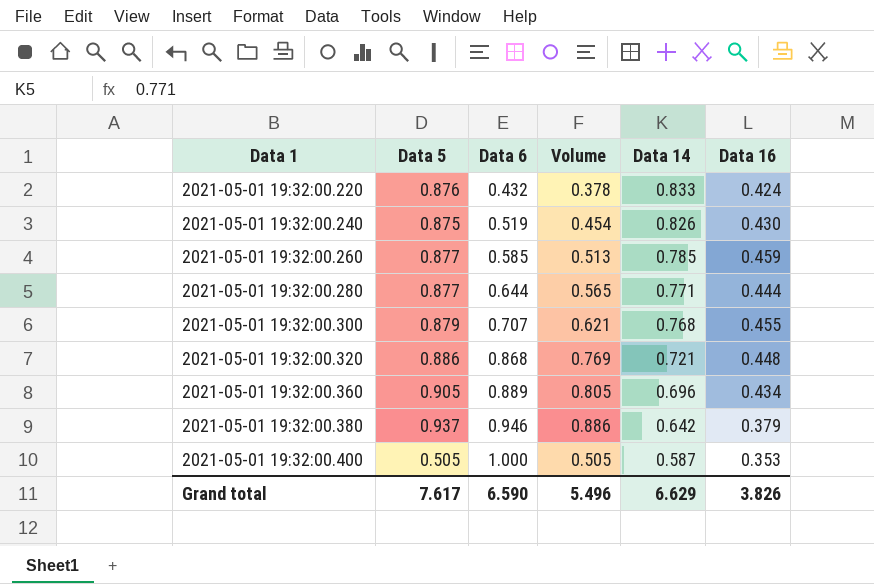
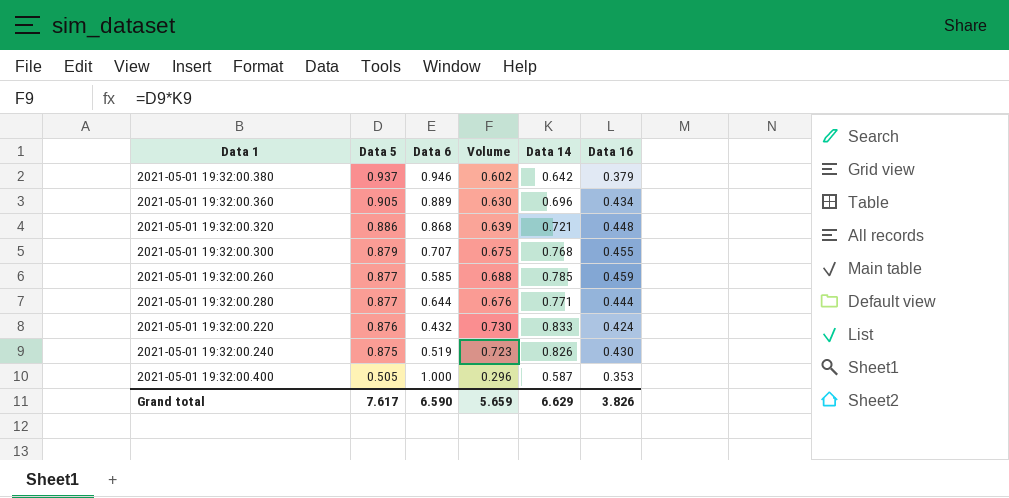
row order: Data 1 ascending -> Data 5 descending
column Volume | formula: [Data 5] * [Data 6] -> [Data 5] * [Data 14]
Grand total | Volume: 5.496 -> 5.659

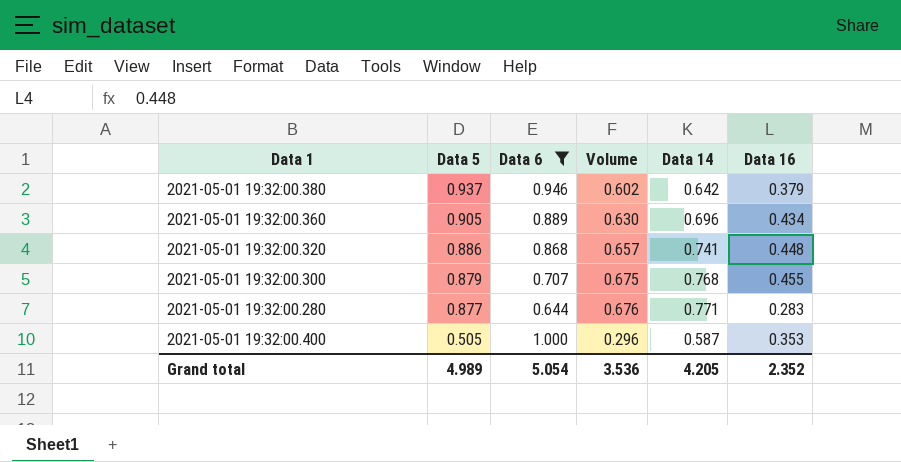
filter: none -> Data 6 >= 0.644
2021-05-01 19:32:00.320 | Volume: 0.639 -> 0.657
2021-05-01 19:32:00.320 | Data 14: 0.721 -> 0.741
2021-05-01 19:32:00.280 | Data 16: 0.444 -> 0.283
Grand total | Data 5: 7.617 -> 4.989
Grand total | Data 6: 6.590 -> 5.054
Grand total | Volume: 5.659 -> 3.536
Grand total | Data 14: 6.629 -> 4.205
Grand total | Data 16: 3.826 -> 2.352

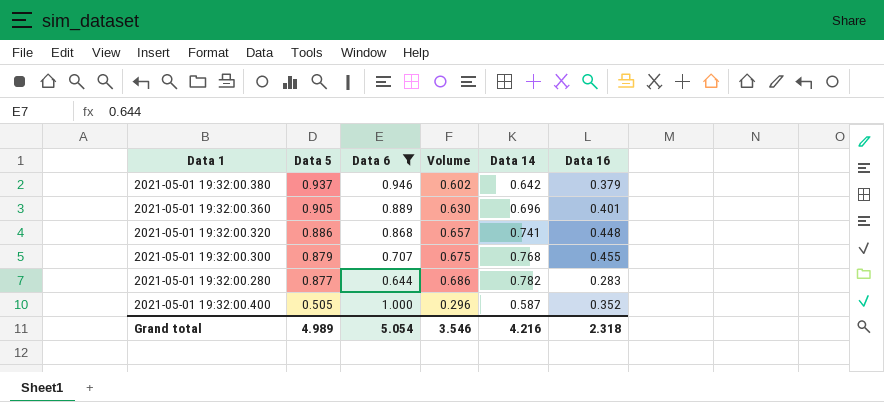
2021-05-01 19:32:00.360 | Data 16: 0.434 -> 0.401
2021-05-01 19:32:00.280 | Volume: 0.676 -> 0.686
2021-05-01 19:32:00.280 | Data 14: 0.771 -> 0.782
2021-05-01 19:32:00.400 | Data 16: 0.353 -> 0.352
Grand total | Volume: 3.536 -> 3.546
Grand total | Data 14: 4.205 -> 4.216
Grand total | Data 16: 2.352 -> 2.318

